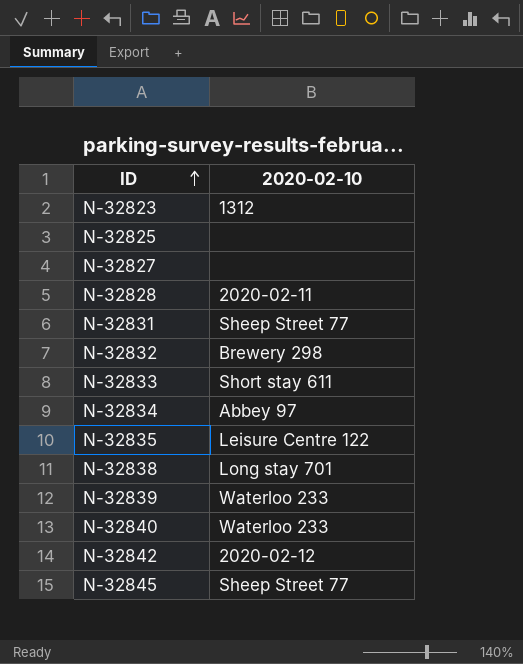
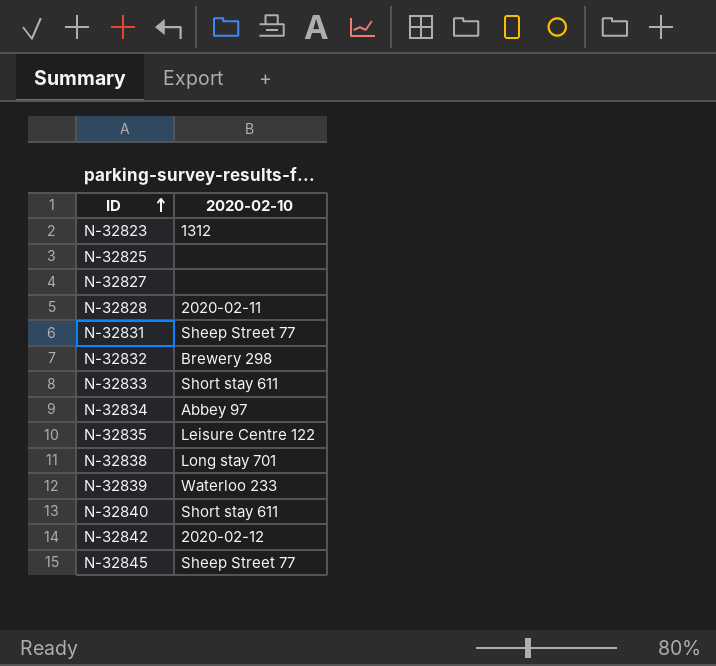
N-32840 | 2020-02-10: Waterloo 233 -> Short stay 611

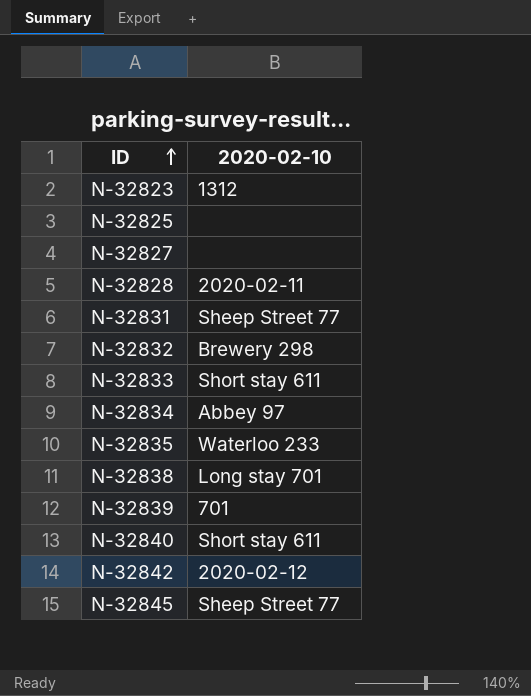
N-32835 | 2020-02-10: Leisure Centre 122 -> Waterloo 233
N-32839 | 2020-02-10: Waterloo 233 -> 701

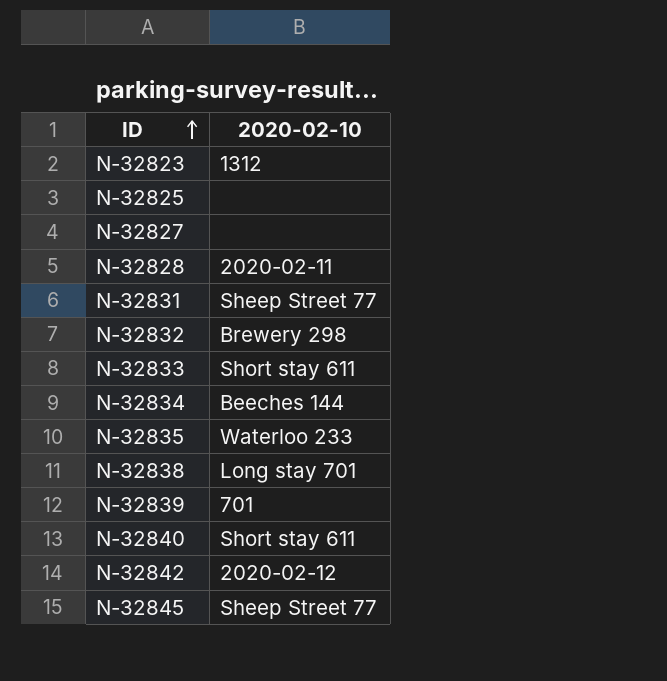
N-32834 | 2020-02-10: Abbey 97 -> Beeches 144

